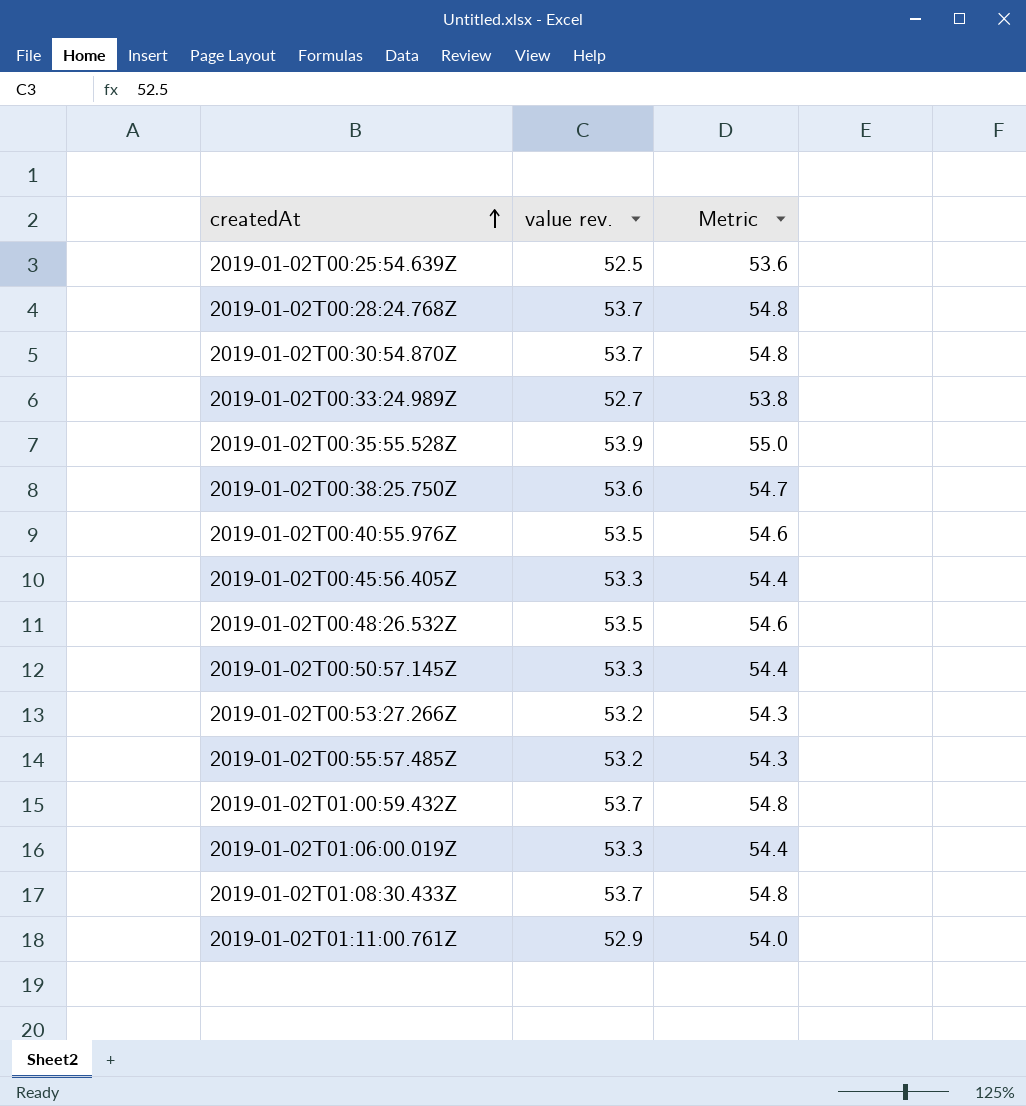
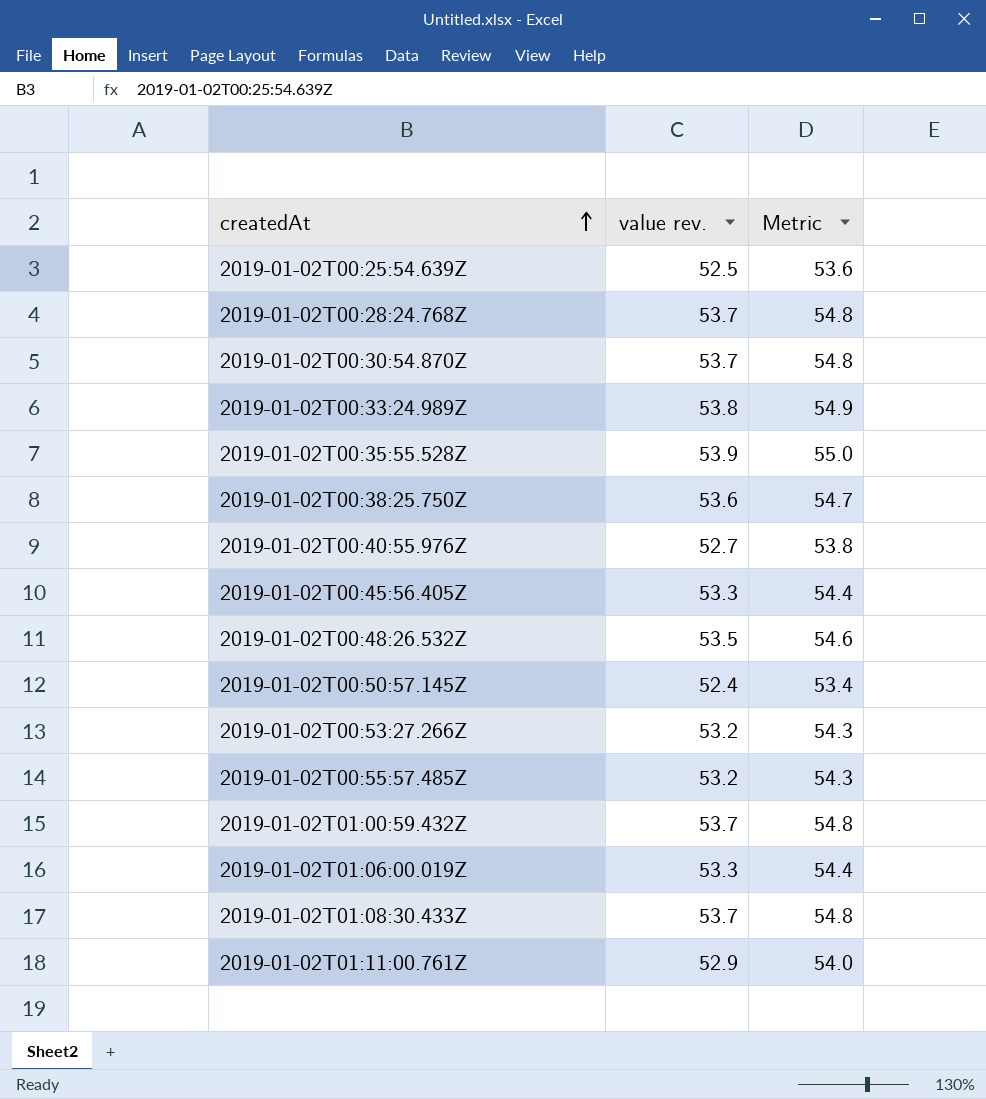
2019-01-02T00:33:24.989Z | value rev.: 52.7 -> 53.8
2019-01-02T00:33:24.989Z | Metric: 53.8 -> 54.9
2019-01-02T00:40:55.976Z | value rev.: 53.5 -> 52.7
2019-01-02T00:40:55.976Z | Metric: 54.6 -> 53.8
2019-01-02T00:50:57.145Z | value rev.: 53.3 -> 52.4
2019-01-02T00:50:57.145Z | Metric: 54.4 -> 53.4

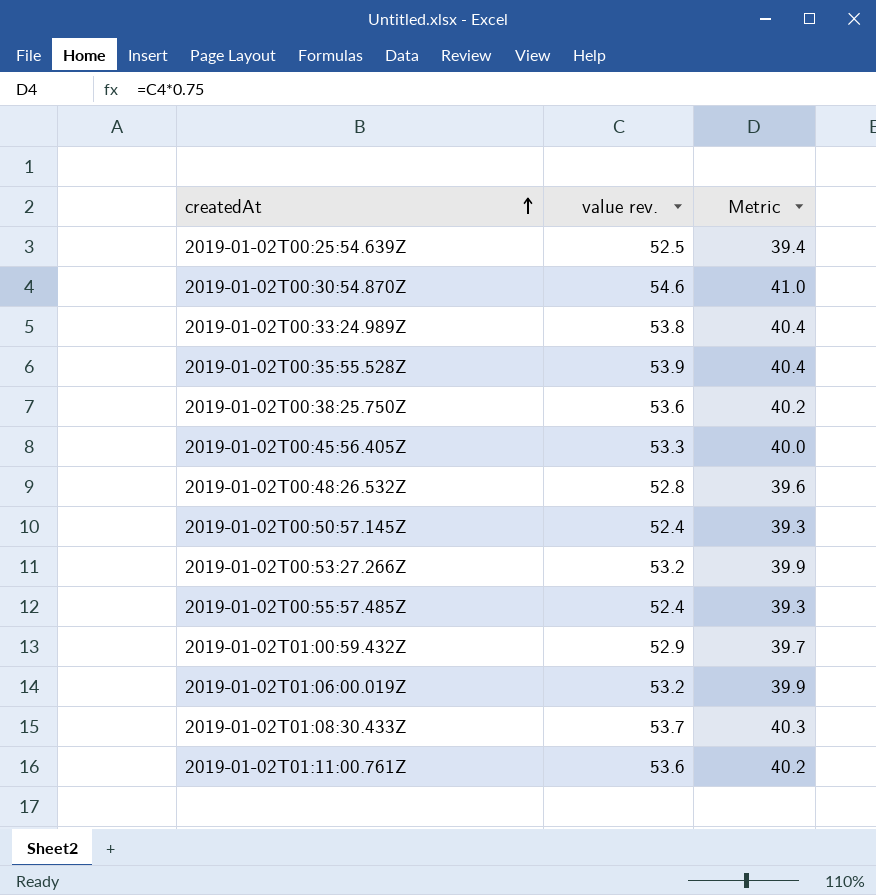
column Metric | formula: [value rev.] * 1.02 -> [value rev.] * 0.75
row 2019-01-02T00:28:24.768Z: 53.7 | 54.8 -> none
row 2019-01-02T00:40:55.976Z: 52.7 | 53.8 -> none
2019-01-02T00:30:54.870Z | value rev.: 53.7 -> 54.6
2019-01-02T00:48:26.532Z | value rev.: 53.5 -> 52.8
2019-01-02T00:55:57.485Z | value rev.: 53.2 -> 52.4
2019-01-02T01:00:59.432Z | value rev.: 53.7 -> 52.9
2019-01-02T01:06:00.019Z | value rev.: 53.3 -> 53.2
2019-01-02T01:11:00.761Z | value rev.: 52.9 -> 53.6

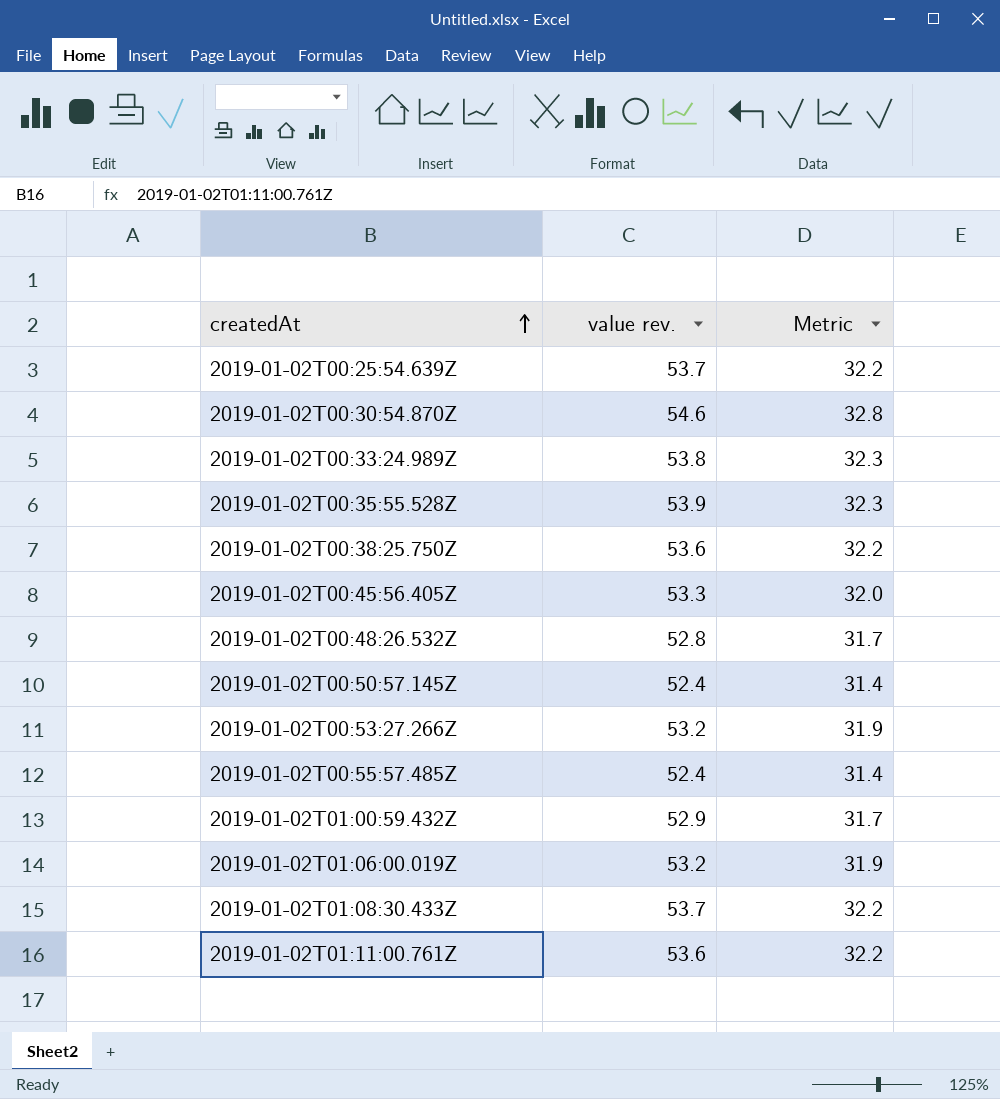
column Metric | formula: [value rev.] * 0.75 -> [value rev.] * 0.6
2019-01-02T00:25:54.639Z | value rev.: 52.5 -> 53.7

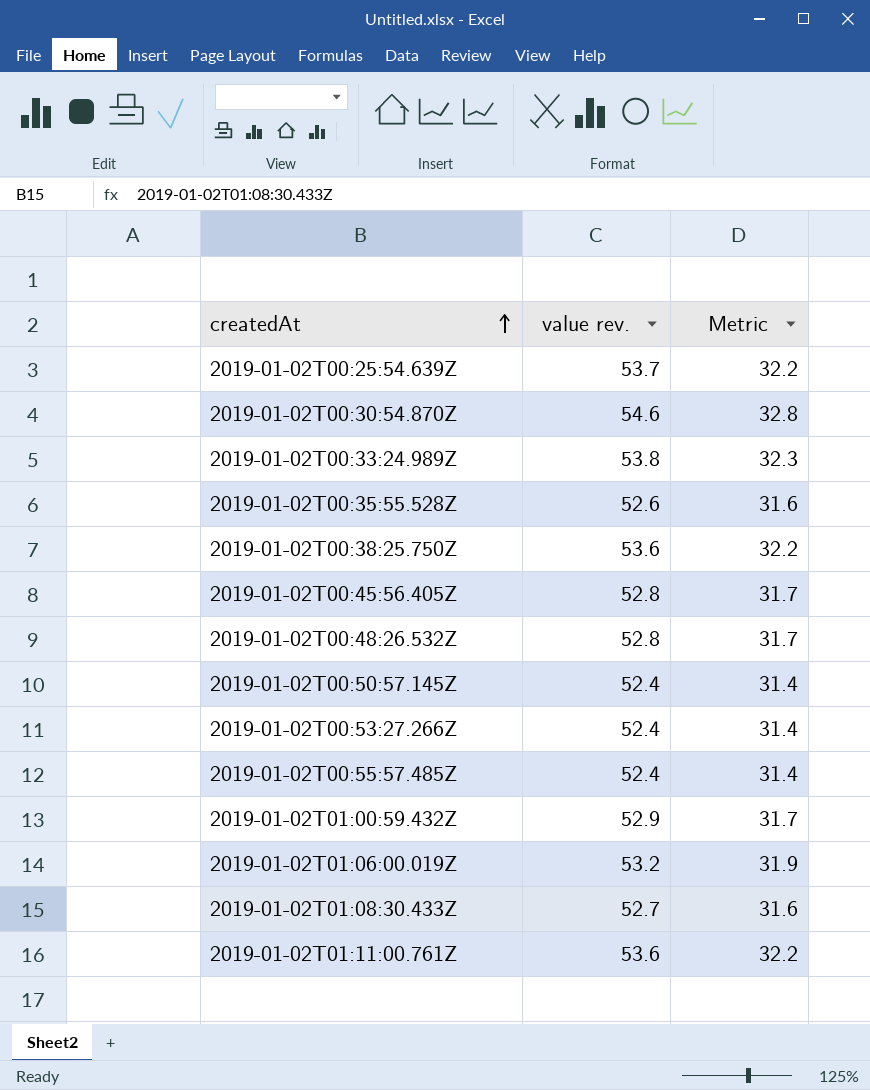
2019-01-02T00:35:55.528Z | value rev.: 53.9 -> 52.6
2019-01-02T00:35:55.528Z | Metric: 32.3 -> 31.6
2019-01-02T00:45:56.405Z | value rev.: 53.3 -> 52.8
2019-01-02T00:45:56.405Z | Metric: 32.0 -> 31.7
2019-01-02T00:53:27.266Z | value rev.: 53.2 -> 52.4
2019-01-02T00:53:27.266Z | Metric: 31.9 -> 31.4
2019-01-02T01:08:30.433Z | value rev.: 53.7 -> 52.7
2019-01-02T01:08:30.433Z | Metric: 32.2 -> 31.6

